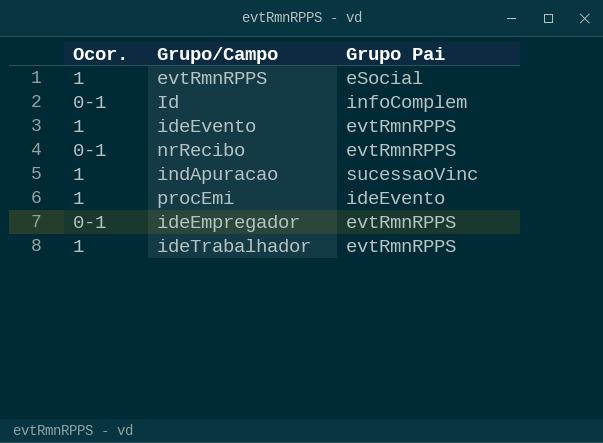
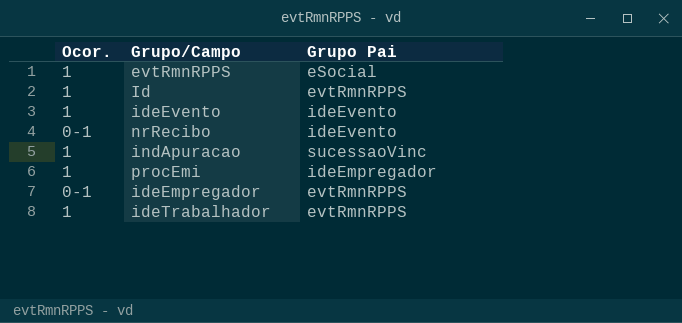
Id | Ocor.: 0-1 -> 1
Id | Grupo Pai: infoComplem -> evtRmnRPPS
ideEvento | Grupo Pai: evtRmnRPPS -> ideEvento
nrRecibo | Grupo Pai: evtRmnRPPS -> ideEvento
procEmi | Grupo Pai: ideEvento -> ideEmpregador

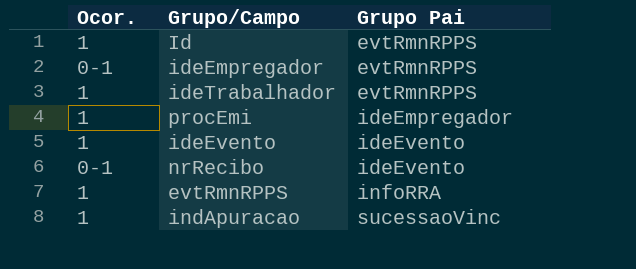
row order: none -> Grupo Pai ascending
evtRmnRPPS | Grupo Pai: eSocial -> infoRRA

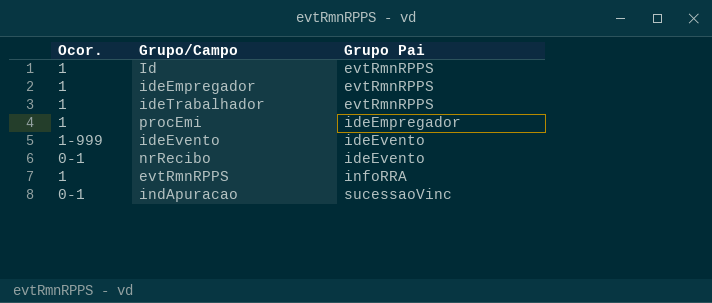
ideEmpregador | Ocor.: 0-1 -> 1
ideEvento | Ocor.: 1 -> 1-999
indApuracao | Ocor.: 1 -> 0-1

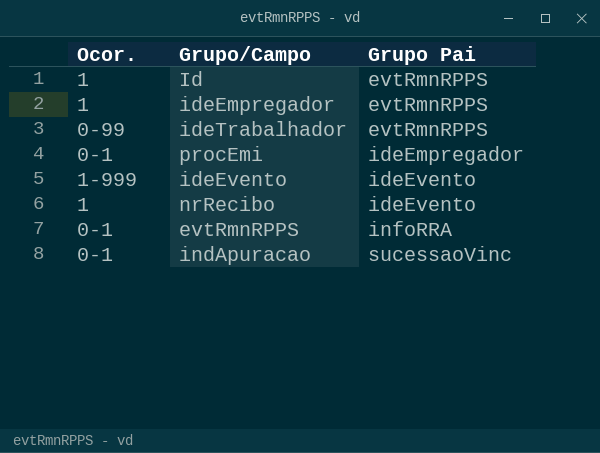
ideTrabalhador | Ocor.: 1 -> 0-99
procEmi | Ocor.: 1 -> 0-1
nrRecibo | Ocor.: 0-1 -> 1
evtRmnRPPS | Ocor.: 1 -> 0-1

